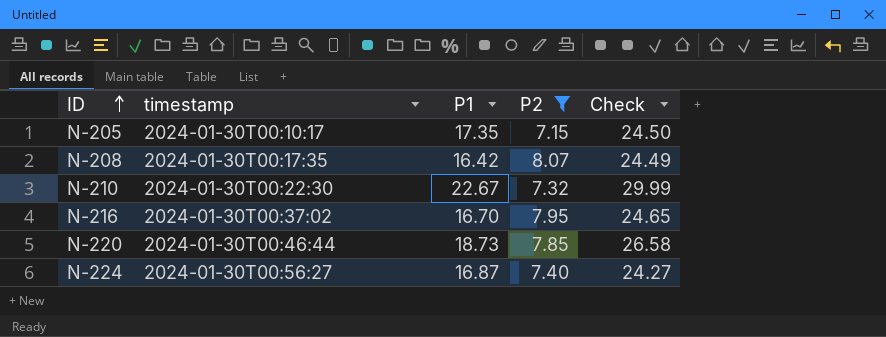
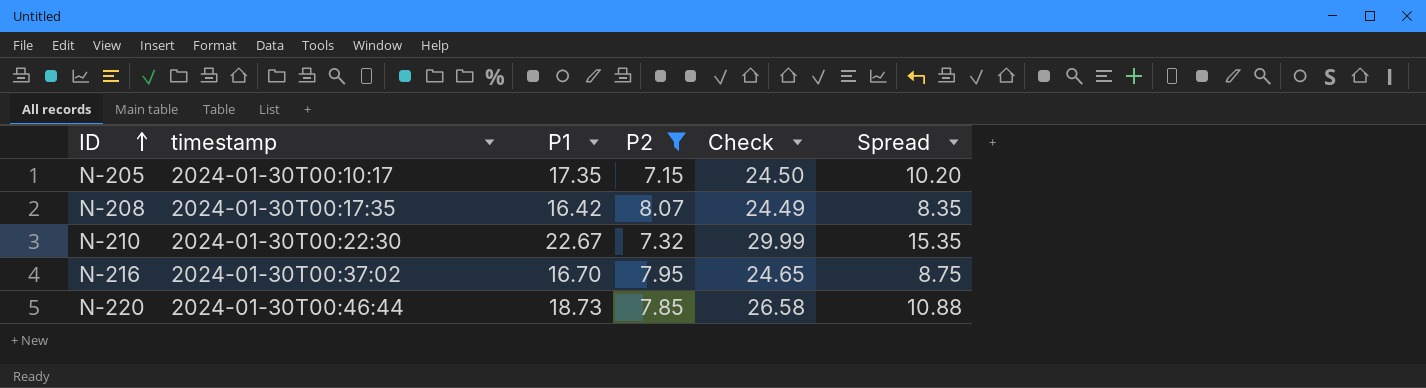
column Spread | formula: none -> [P1] - [P2]
row N-224: 2024-01-30T00:56:27 | 16.87 | 7.40 | 24.27 -> none

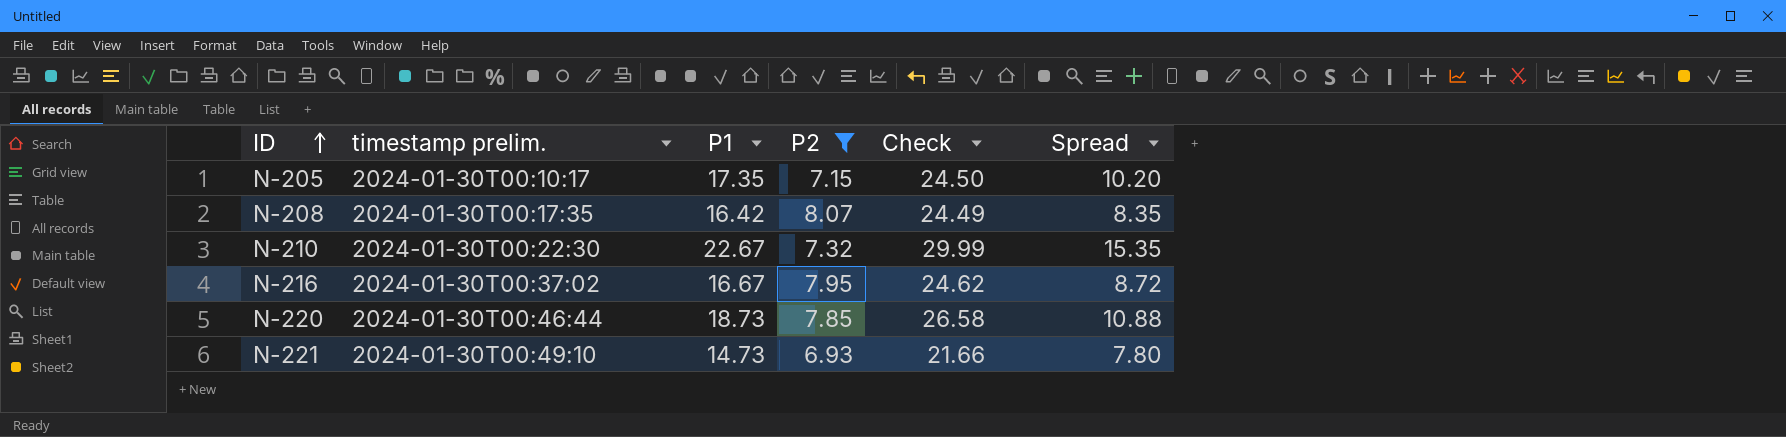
column name: timestamp -> timestamp prelim.
N-216 | P1: 16.70 -> 16.67
N-216 | Check: 24.65 -> 24.62
N-216 | Spread: 8.75 -> 8.72
row N-221: none -> 2024-01-30T00:49:10 | 14.73 | 6.93 | 21.66 | 7.80

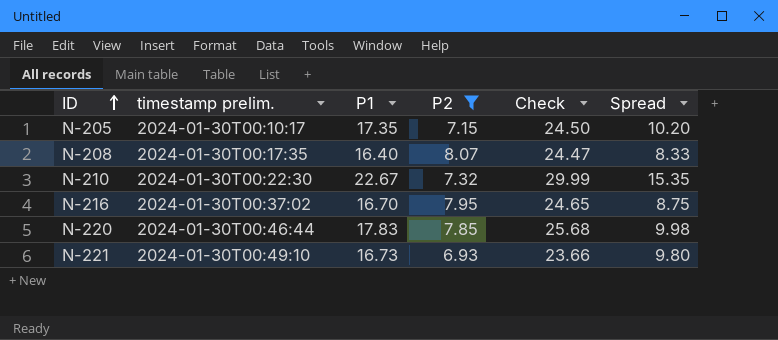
N-208 | P1: 16.42 -> 16.40
N-208 | Check: 24.49 -> 24.47
N-208 | Spread: 8.35 -> 8.33
N-216 | P1: 16.67 -> 16.70
N-216 | Check: 24.62 -> 24.65
N-216 | Spread: 8.72 -> 8.75
N-220 | P1: 18.73 -> 17.83
N-220 | Check: 26.58 -> 25.68
N-220 | Spread: 10.88 -> 9.98
N-221 | P1: 14.73 -> 16.73
N-221 | Check: 21.66 -> 23.66
N-221 | Spread: 7.80 -> 9.80

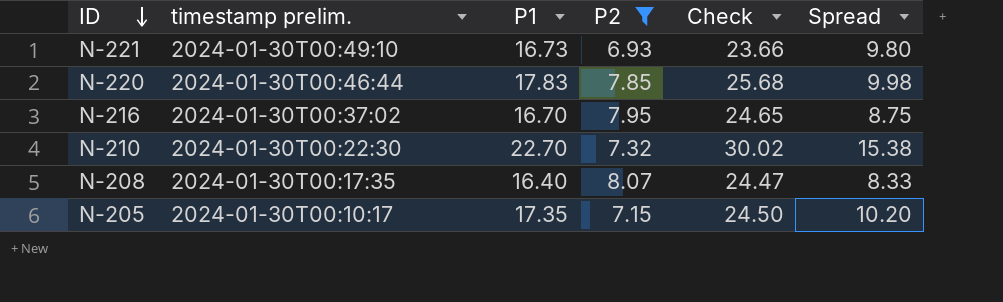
row order: ID ascending -> ID descending
N-210 | P1: 22.67 -> 22.70
N-210 | Check: 29.99 -> 30.02
N-210 | Spread: 15.35 -> 15.38

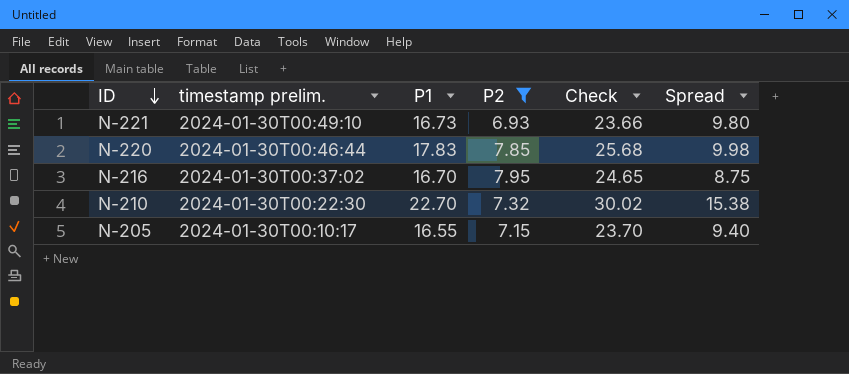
row N-208: 2024-01-30T00:17:35 | 16.40 | 8.07 | 24.47 | 8.33 -> none
N-205 | P1: 17.35 -> 16.55
N-205 | Check: 24.50 -> 23.70
N-205 | Spread: 10.20 -> 9.40

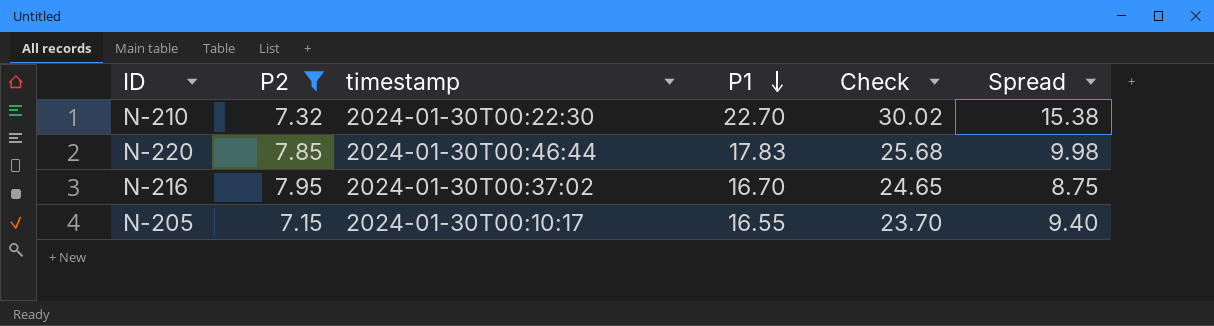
row order: ID descending -> P1 descending
column P2 | position: 4 -> 2
column name: timestamp prelim. -> timestamp
row N-221: 2024-01-30T00:49:10 | 16.73 | 6.93 | 23.66 | 9.80 -> none

